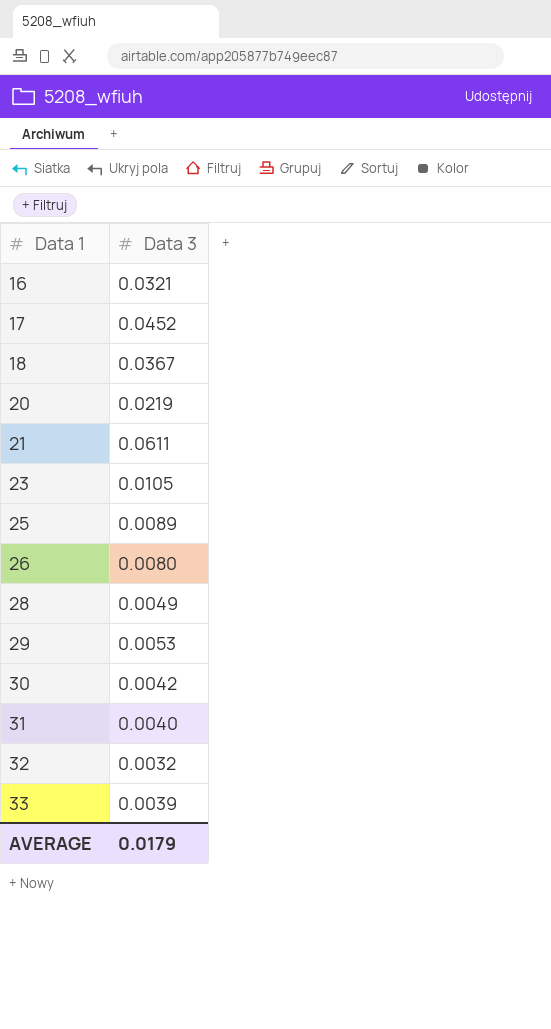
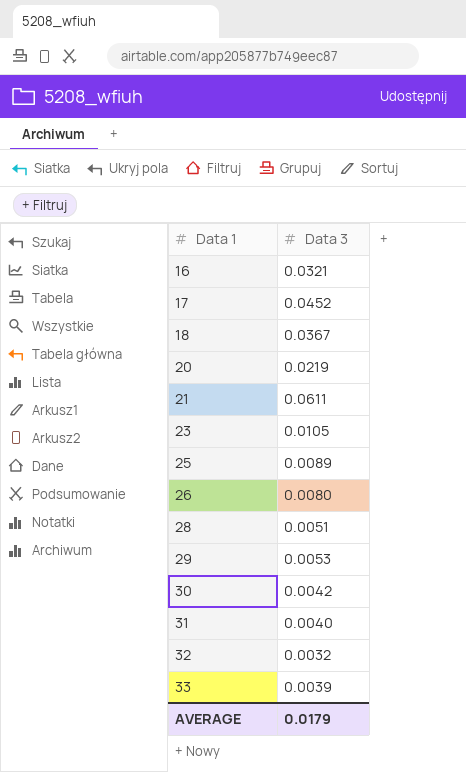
28 | Data 3: 0.0049 -> 0.0051

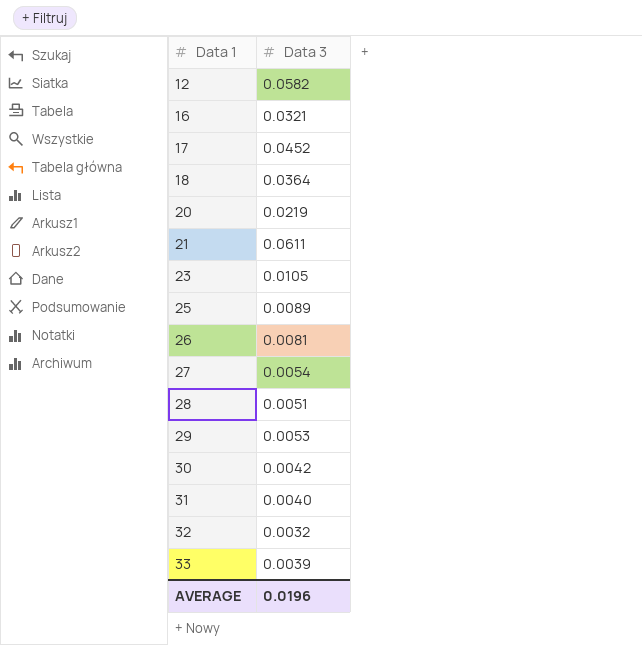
row 12: none -> 0.0582
18 | Data 3: 0.0367 -> 0.0364
26 | Data 3: 0.0080 -> 0.0081
row 27: none -> 0.0054
AVERAGE | Data 3: 0.0179 -> 0.0196

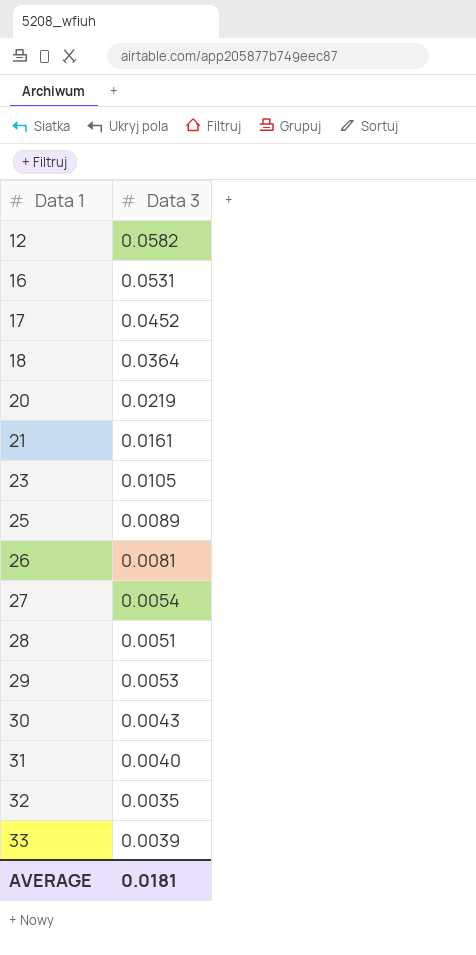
16 | Data 3: 0.0321 -> 0.0531
21 | Data 3: 0.0611 -> 0.0161
30 | Data 3: 0.0042 -> 0.0043
32 | Data 3: 0.0032 -> 0.0035
AVERAGE | Data 3: 0.0196 -> 0.0181

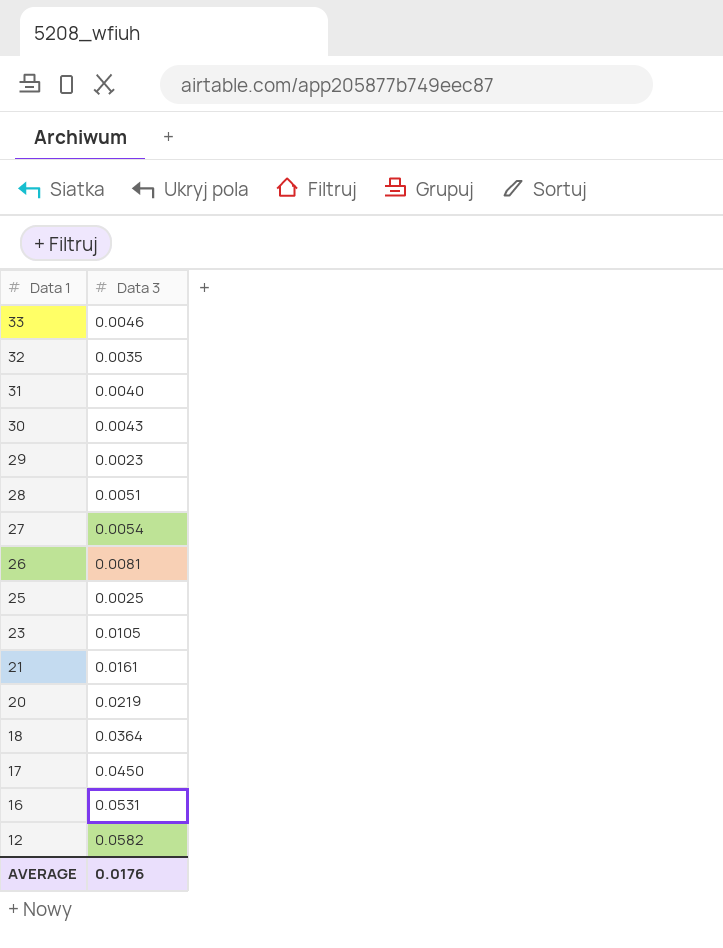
row order: Data 1 ascending -> Data 1 descending
33 | Data 3: 0.0039 -> 0.0046
29 | Data 3: 0.0053 -> 0.0023
25 | Data 3: 0.0089 -> 0.0025
17 | Data 3: 0.0452 -> 0.0450
AVERAGE | Data 3: 0.0181 -> 0.0176

